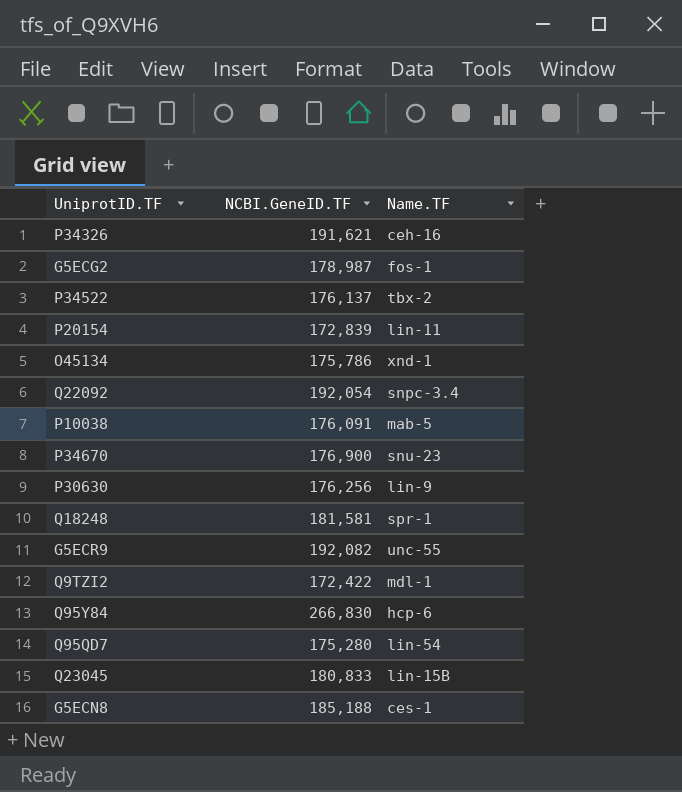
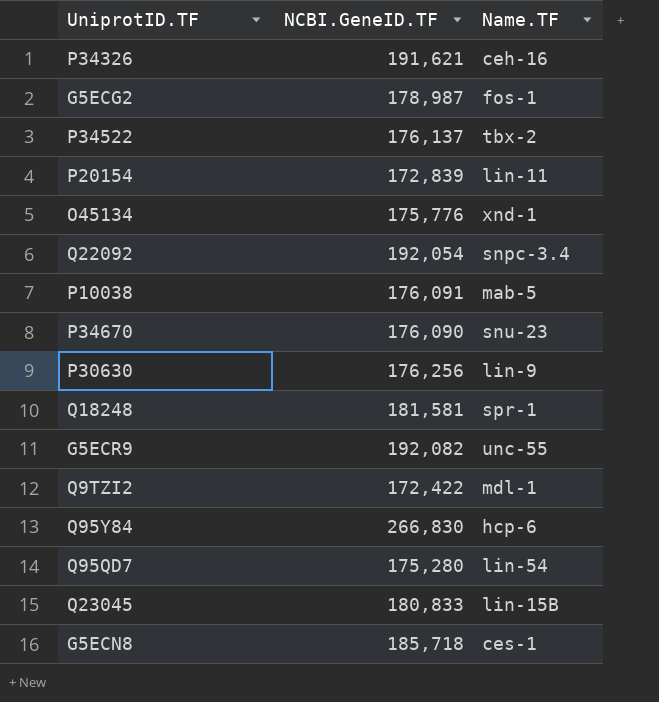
O45134 | NCBI.GeneID.TF: 175,786 -> 175,776
P34670 | NCBI.GeneID.TF: 176,900 -> 176,090
G5ECN8 | NCBI.GeneID.TF: 185,188 -> 185,718

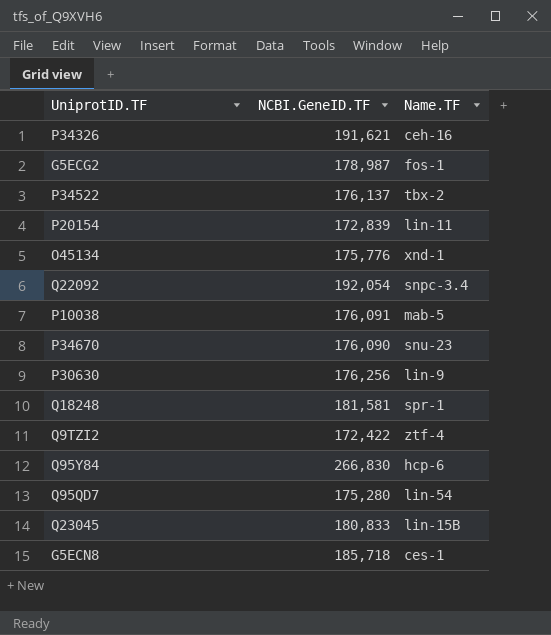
row G5ECR9: 192,082 | unc-55 -> none
Q9TZI2 | Name.TF: mdl-1 -> ztf-4

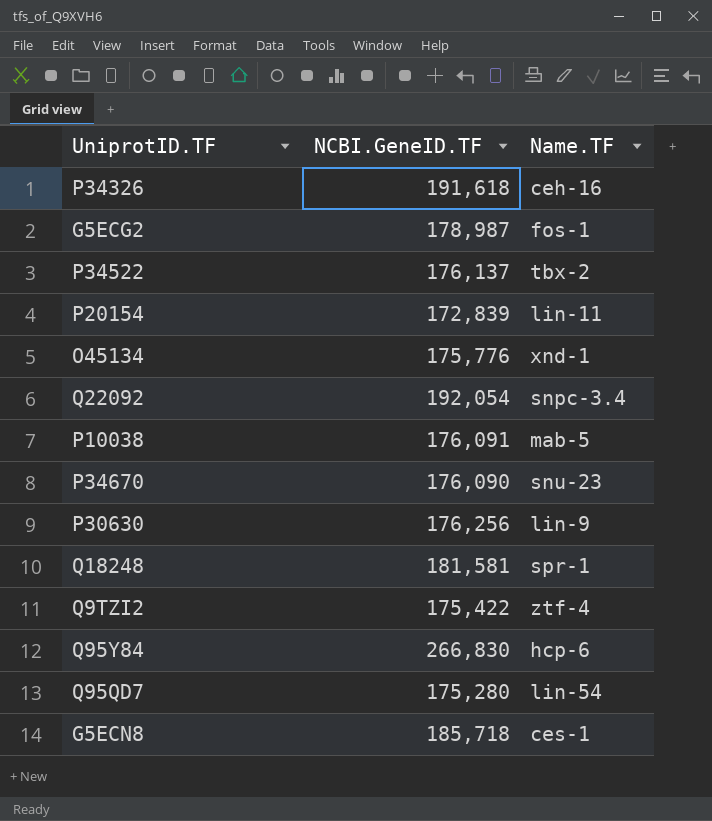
row Q23045: 180,833 | lin-15B -> none
P34326 | NCBI.GeneID.TF: 191,621 -> 191,618
Q9TZI2 | NCBI.GeneID.TF: 172,422 -> 175,422

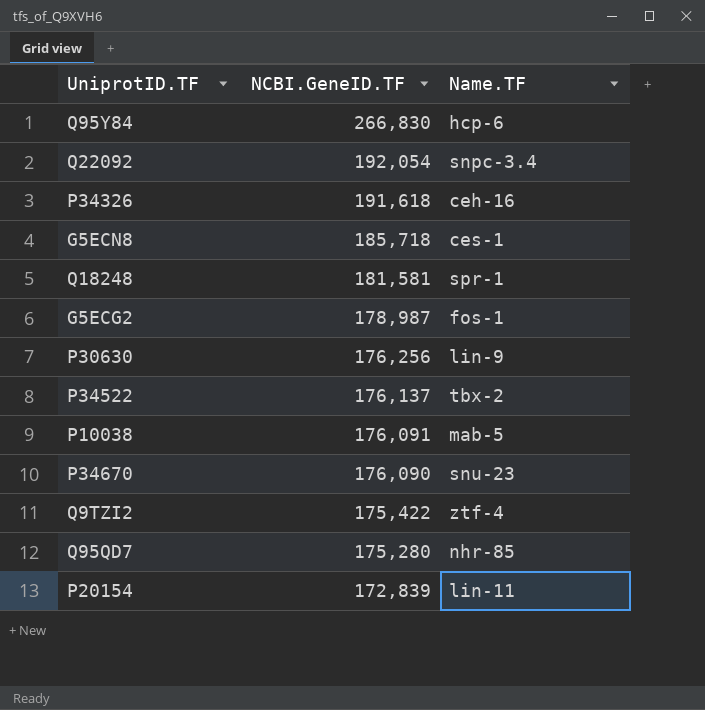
row order: none -> NCBI.GeneID.TF descending
row O45134: 175,776 | xnd-1 -> none
Q95QD7 | Name.TF: lin-54 -> nhr-85

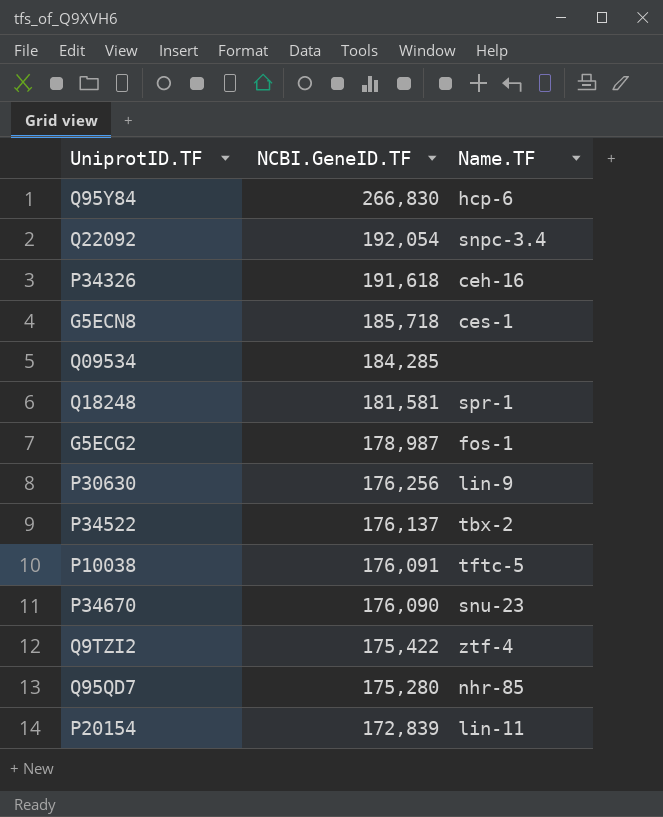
row Q09534: none -> 184,285 | none
P10038 | Name.TF: mab-5 -> tftc-5

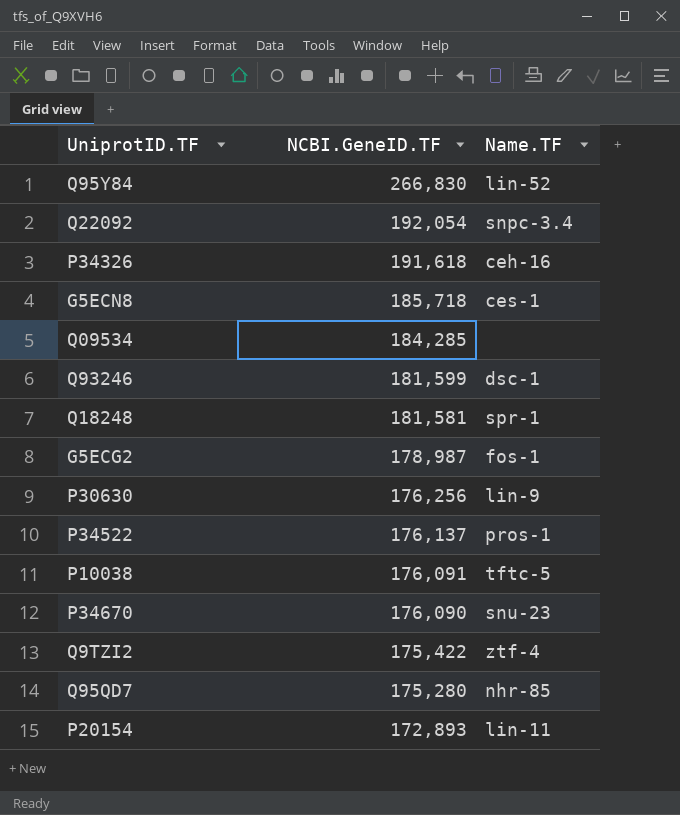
Q95Y84 | Name.TF: hcp-6 -> lin-52
row Q93246: none -> 181,599 | dsc-1
P34522 | Name.TF: tbx-2 -> pros-1
P20154 | NCBI.GeneID.TF: 172,839 -> 172,893

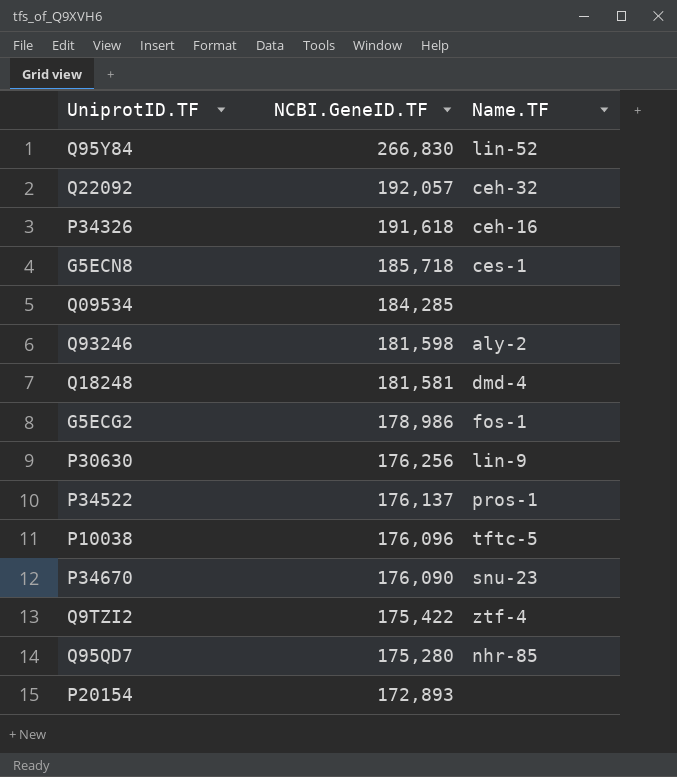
Q22092 | NCBI.GeneID.TF: 192,054 -> 192,057
Q22092 | Name.TF: snpc-3.4 -> ceh-32
Q93246 | NCBI.GeneID.TF: 181,599 -> 181,598
Q93246 | Name.TF: dsc-1 -> aly-2
Q18248 | Name.TF: spr-1 -> dmd-4
G5ECG2 | NCBI.GeneID.TF: 178,987 -> 178,986
P10038 | NCBI.GeneID.TF: 176,091 -> 176,096
P20154 | Name.TF: lin-11 -> none

